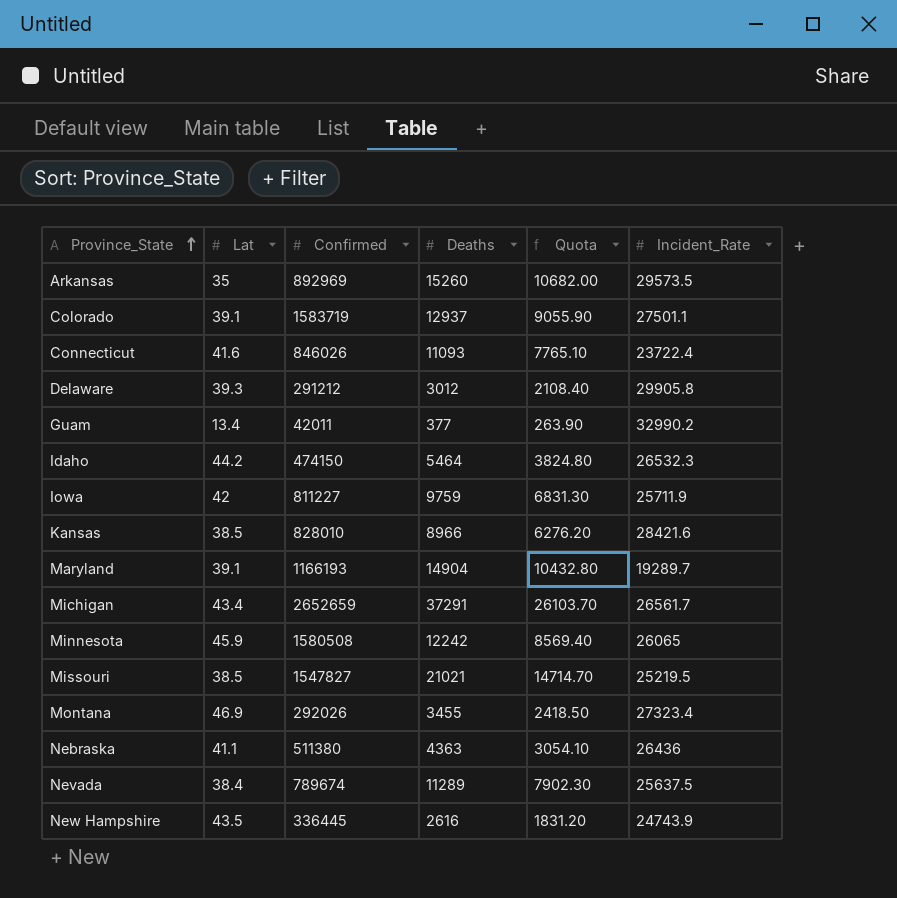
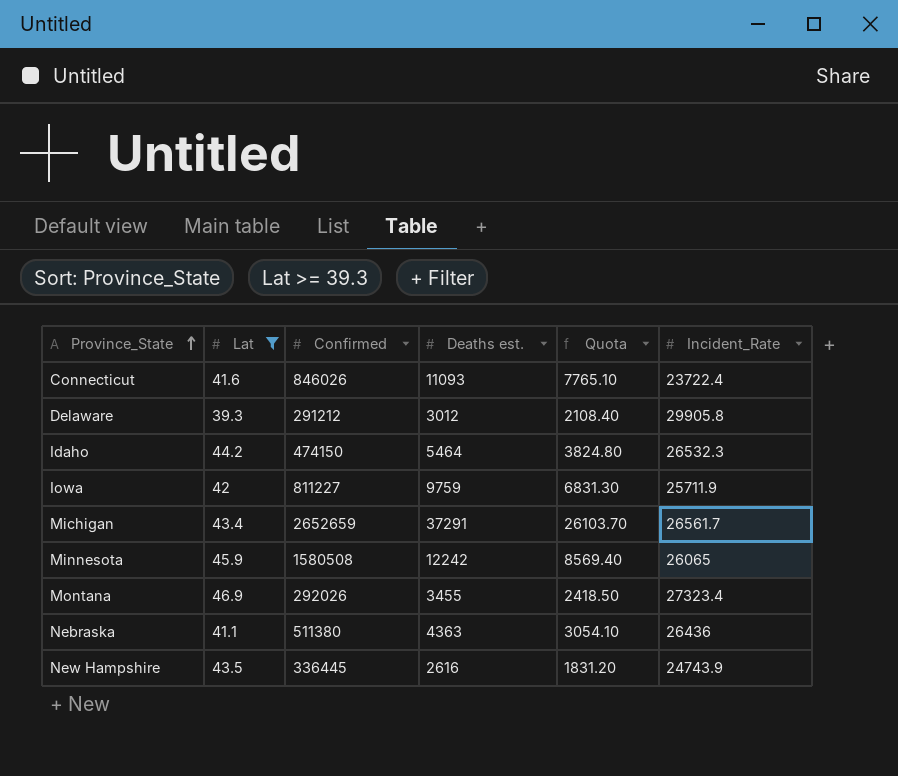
filter: none -> Lat >= 39.3
column name: Deaths -> Deaths est.

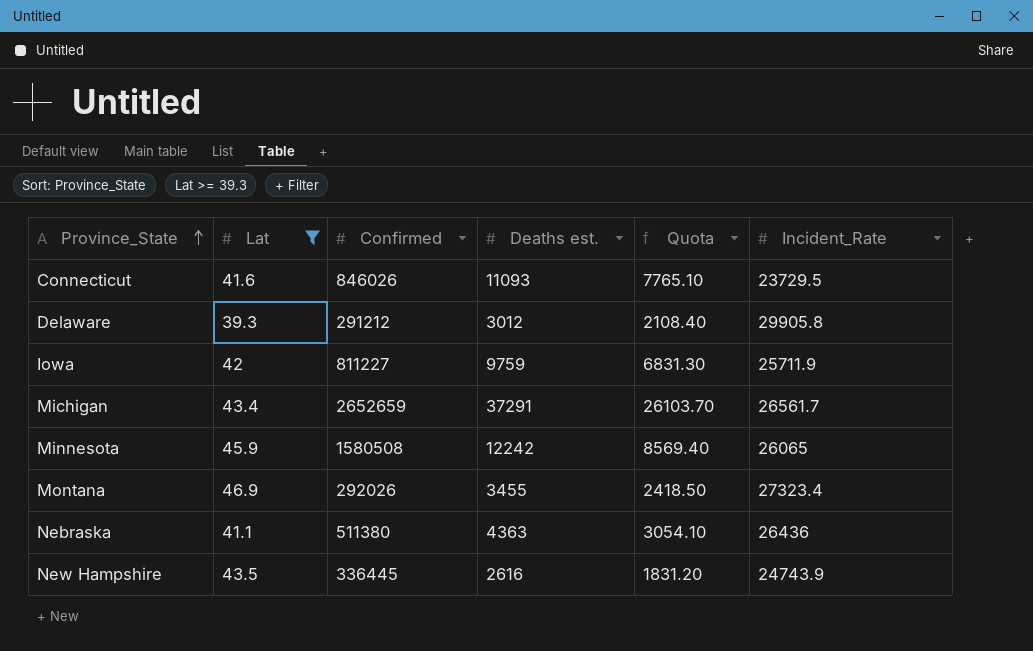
row Idaho: 44.2 | 474150 | 5464 | 3824.80 | 26532.3 -> none
Connecticut | Incident_Rate: 23722.4 -> 23729.5

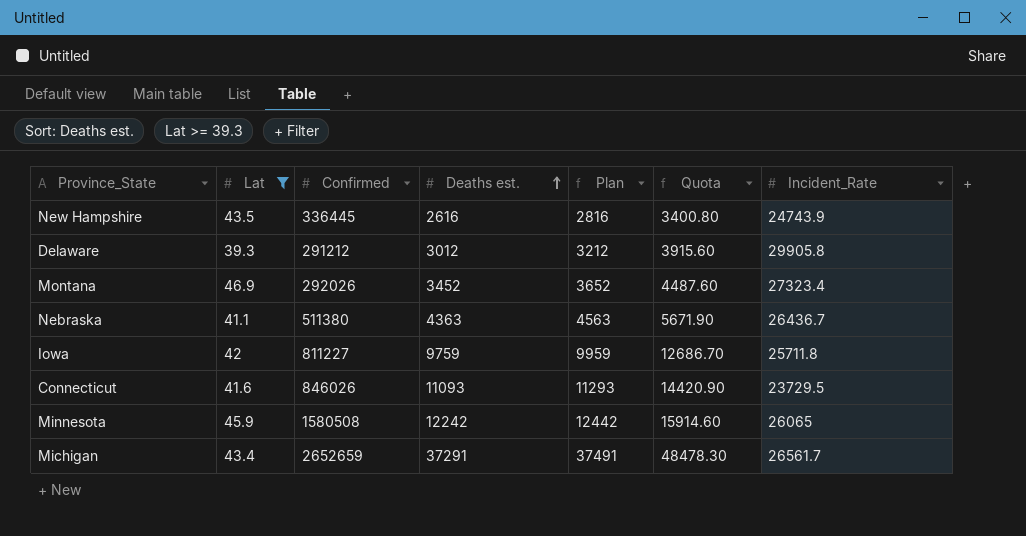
row order: Province_State ascending -> Deaths est. ascending
column Plan | formula: none -> [Deaths est.] + 200
column Quota | formula: [Deaths est.] * 0.7 -> [Deaths est.] * 1.3
Montana | Deaths est.: 3455 -> 3452
Nebraska | Incident_Rate: 26436 -> 26436.7
Iowa | Incident_Rate: 25711.9 -> 25711.8

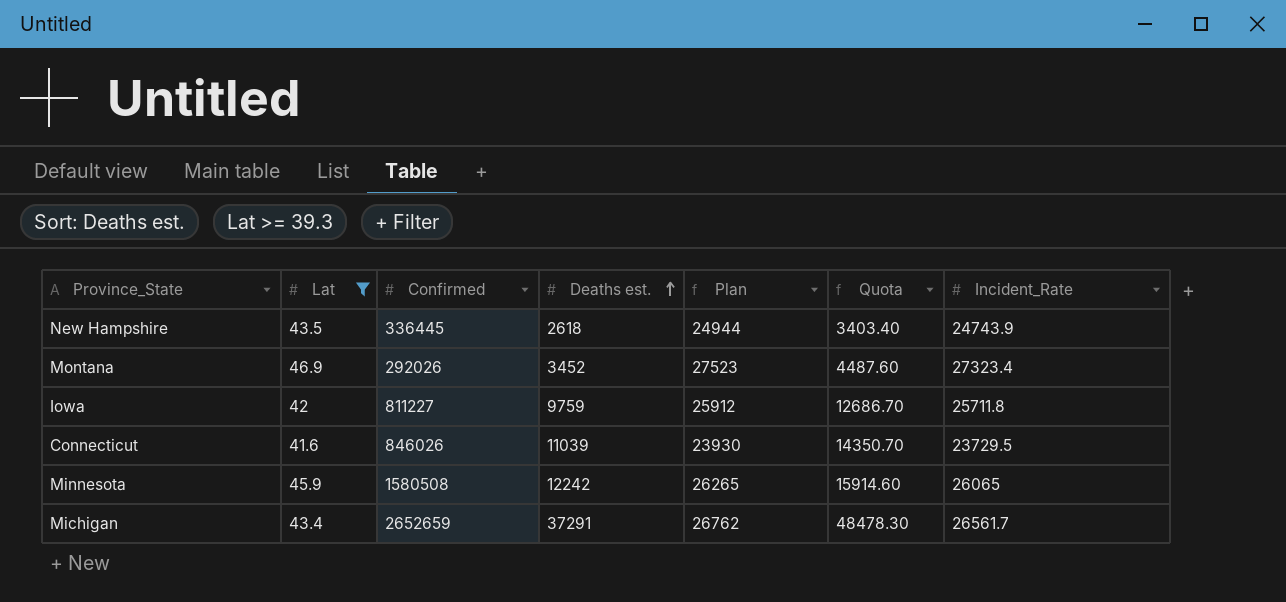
column Plan | formula: [Deaths est.] + 200 -> [Incident_Rate] + 200
row Delaware: 39.3 | 291212 | 3012 | 3212 | 3915.60 | 29905.8 -> none
row Nebraska: 41.1 | 511380 | 4363 | 4563 | 5671.90 | 26436.7 -> none
New Hampshire | Deaths est.: 2616 -> 2618
New Hampshire | Quota: 3400.80 -> 3403.40
Connecticut | Deaths est.: 11093 -> 11039
Connecticut | Quota: 14420.90 -> 14350.70

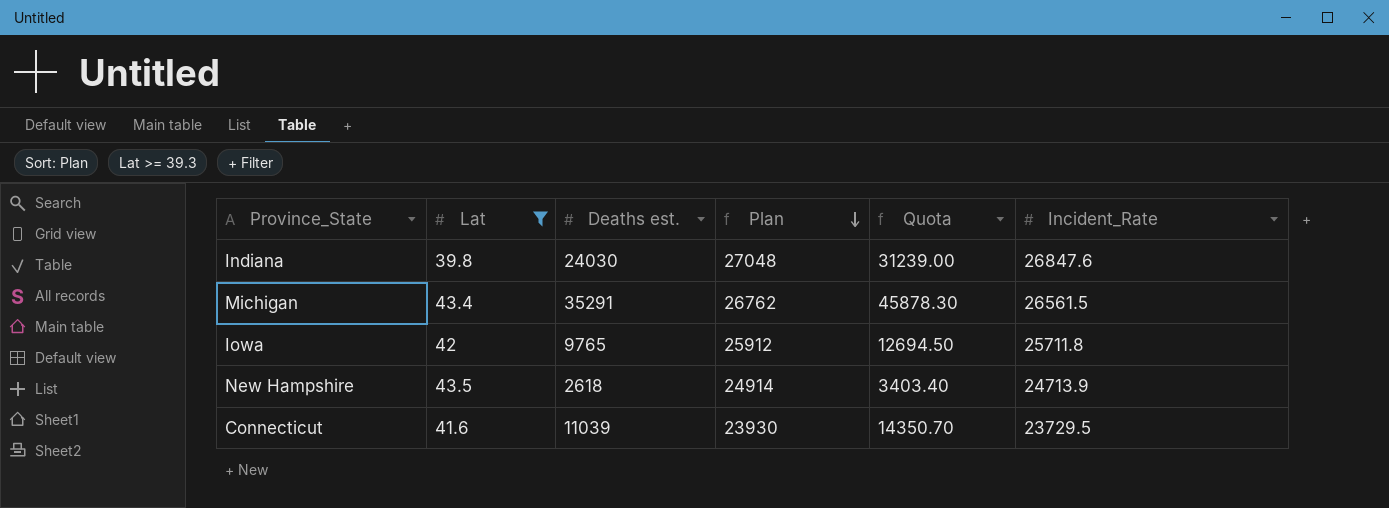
row order: Deaths est. ascending -> Plan descending
column Confirmed | position: 3 -> none
row Montana: 46.9 | 292026 | 3452 | 27523 | 4487.60 | 27323.4 -> none
row Minnesota: 45.9 | 1580508 | 12242 | 26265 | 15914.60 | 26065 -> none
row Indiana: none -> 39.8 | 24030 | 27048 | 31239.00 | 26847.6
Michigan | Deaths est.: 37291 -> 35291
Michigan | Quota: 48478.30 -> 45878.30
Michigan | Incident_Rate: 26561.7 -> 26561.5
Iowa | Deaths est.: 9759 -> 9765
Iowa | Quota: 12686.70 -> 12694.50
New Hampshire | Plan: 24944 -> 24914
New Hampshire | Incident_Rate: 24743.9 -> 24713.9

